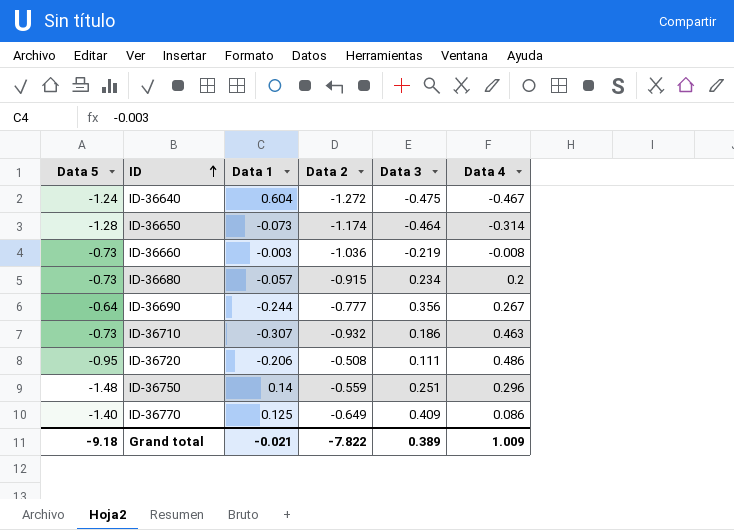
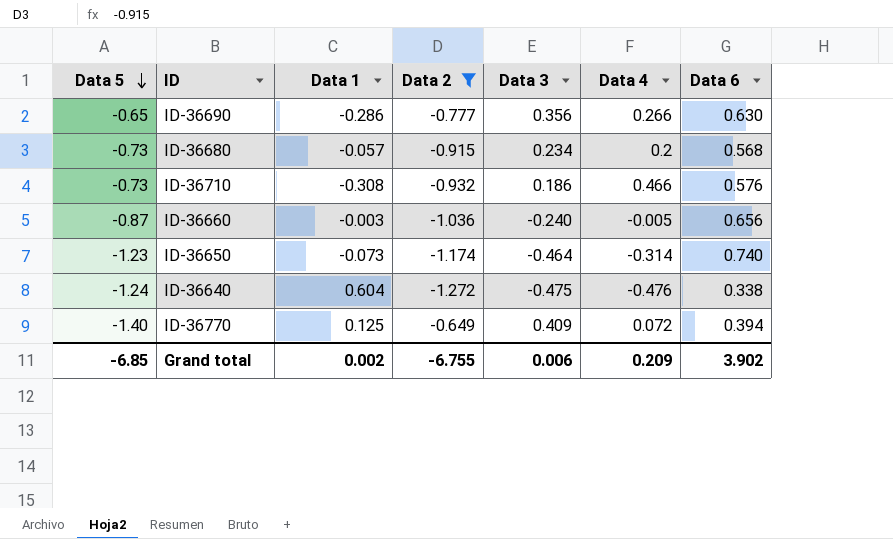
filter: none -> Data 2 <= -0.649
row order: ID ascending -> Data 5 descending
column Data 6 | position: none -> 7
ID-36690 | Data 5: -0.64 -> -0.65
ID-36690 | Data 1: -0.244 -> -0.286
ID-36690 | Data 4: 0.267 -> 0.266
ID-36710 | Data 1: -0.307 -> -0.308
ID-36710 | Data 4: 0.463 -> 0.466
ID-36660 | Data 5: -0.73 -> -0.87
ID-36660 | Data 3: -0.219 -> -0.240
ID-36660 | Data 4: -0.008 -> -0.005
ID-36650 | Data 5: -1.28 -> -1.23
ID-36640 | Data 4: -0.467 -> -0.476
ID-36770 | Data 4: 0.086 -> 0.072
Grand total | Data 5: -9.18 -> -6.85
Grand total | Data 1: -0.021 -> 0.002
Grand total | Data 2: -7.822 -> -6.755
Grand total | Data 3: 0.389 -> 0.006
Grand total | Data 4: 1.009 -> 0.209

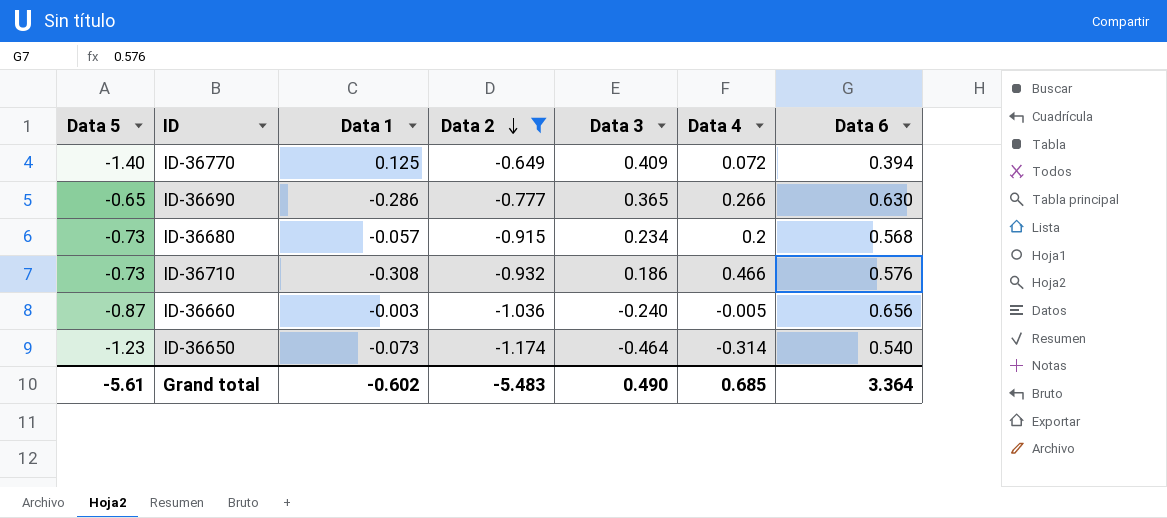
row order: Data 5 descending -> Data 2 descending
row ID-36640: -1.24 | 0.604 | -1.272 | -0.475 | -0.476 | 0.338 -> none
ID-36690 | Data 3: 0.356 -> 0.365
ID-36650 | Data 6: 0.740 -> 0.540
Grand total | Data 5: -6.85 -> -5.61
Grand total | Data 1: 0.002 -> -0.602
Grand total | Data 2: -6.755 -> -5.483
Grand total | Data 3: 0.006 -> 0.490
Grand total | Data 4: 0.209 -> 0.685
Grand total | Data 6: 3.902 -> 3.364

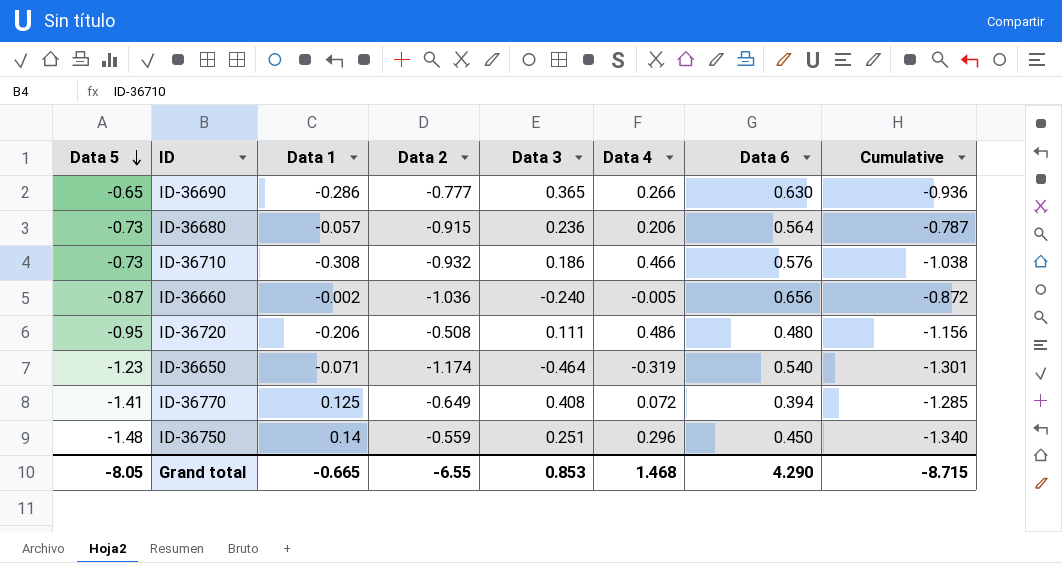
filter: Data 2 <= -0.649 -> none
row order: Data 2 descending -> Data 5 descending
column Cumulative | formula: none -> [Data 5] + [Data 1]
ID-36680 | Data 3: 0.234 -> 0.236
ID-36680 | Data 4: 0.2 -> 0.206
ID-36680 | Data 6: 0.568 -> 0.564
ID-36660 | Data 1: -0.003 -> -0.002
ID-36650 | Data 1: -0.073 -> -0.071
ID-36650 | Data 4: -0.314 -> -0.319
ID-36770 | Data 5: -1.40 -> -1.41
ID-36770 | Data 3: 0.409 -> 0.408
Grand total | Data 5: -5.61 -> -8.05
Grand total | Data 1: -0.602 -> -0.665
Grand total | Data 2: -5.483 -> -6.55
Grand total | Data 3: 0.490 -> 0.853
Grand total | Data 4: 0.685 -> 1.468
Grand total | Data 6: 3.364 -> 4.290

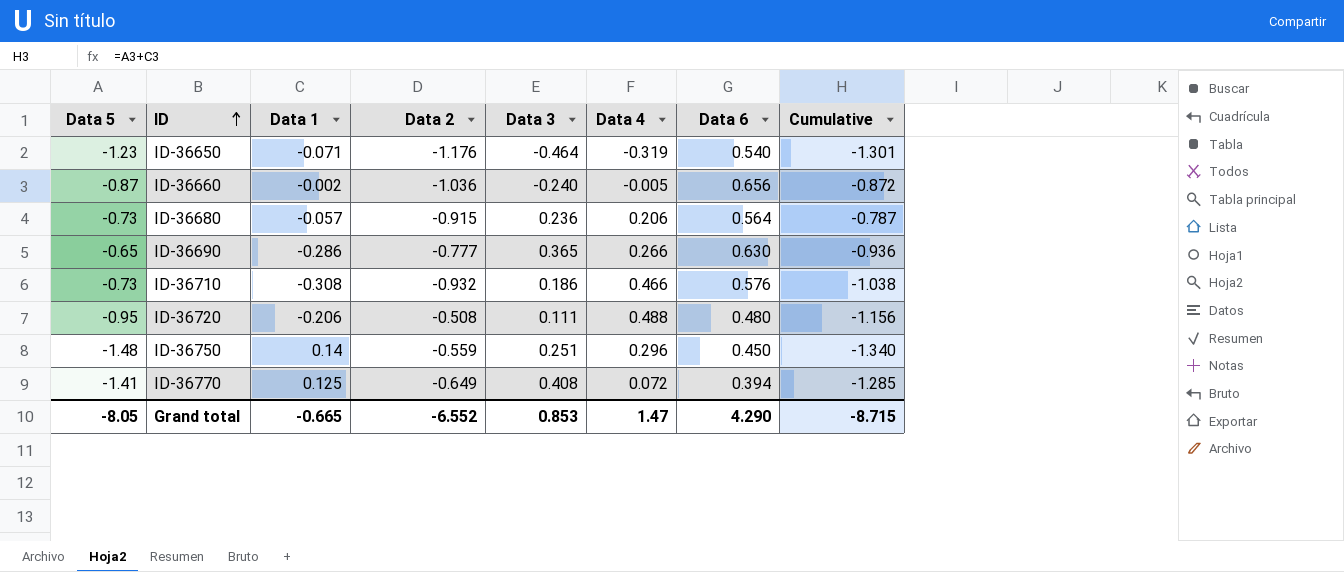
row order: Data 5 descending -> ID ascending
ID-36650 | Data 2: -1.174 -> -1.176
ID-36720 | Data 4: 0.486 -> 0.488
Grand total | Data 2: -6.55 -> -6.552
Grand total | Data 4: 1.468 -> 1.47

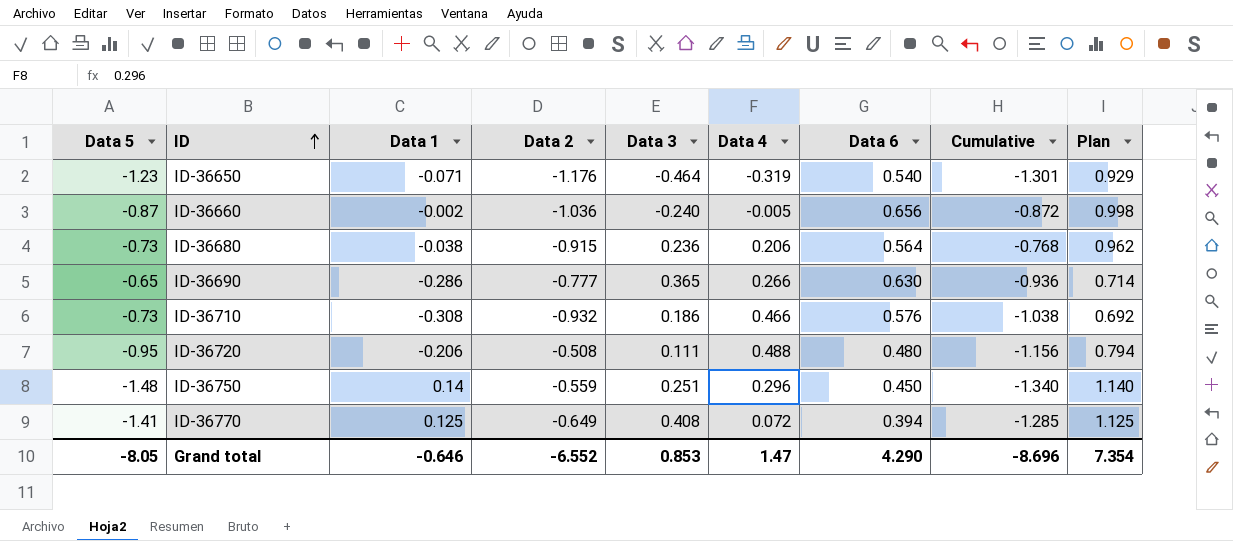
column Plan | formula: none -> [Data 1] + 1
ID-36680 | Data 1: -0.057 -> -0.038
ID-36680 | Cumulative: -0.787 -> -0.768
Grand total | Data 1: -0.665 -> -0.646
Grand total | Cumulative: -8.715 -> -8.696

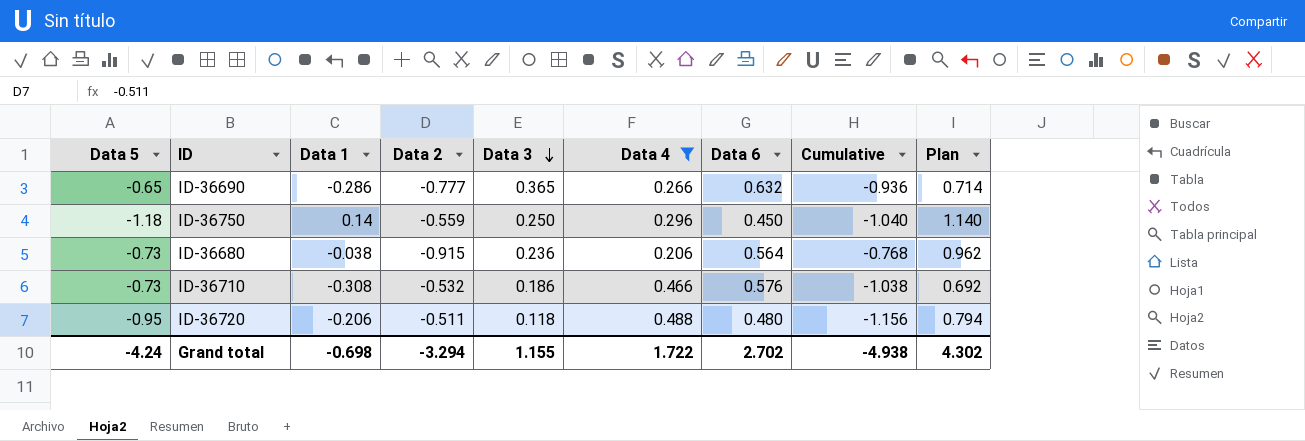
filter: none -> Data 4 >= 0.206
row order: ID ascending -> Data 3 descending
ID-36690 | Data 6: 0.630 -> 0.632
ID-36750 | Data 5: -1.48 -> -1.18
ID-36750 | Data 3: 0.251 -> 0.250
ID-36750 | Cumulative: -1.340 -> -1.040
ID-36710 | Data 2: -0.932 -> -0.532
ID-36720 | Data 2: -0.508 -> -0.511
ID-36720 | Data 3: 0.111 -> 0.118
Grand total | Data 5: -8.05 -> -4.24
Grand total | Data 1: -0.646 -> -0.698
Grand total | Data 2: -6.552 -> -3.294
Grand total | Data 3: 0.853 -> 1.155
Grand total | Data 4: 1.47 -> 1.722
Grand total | Data 6: 4.290 -> 2.702
Grand total | Cumulative: -8.696 -> -4.938
Grand total | Plan: 7.354 -> 4.302

